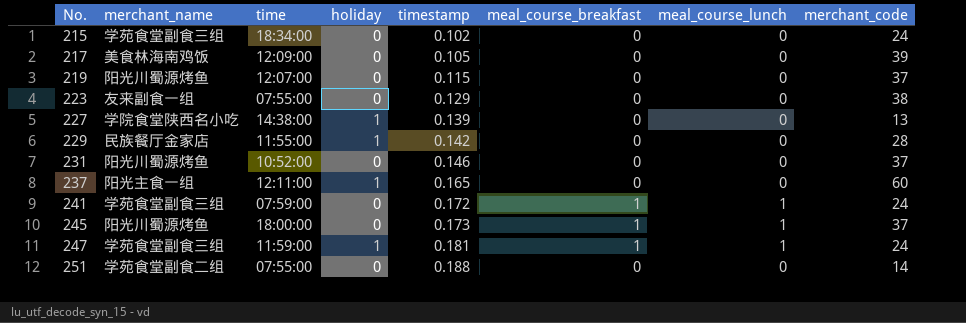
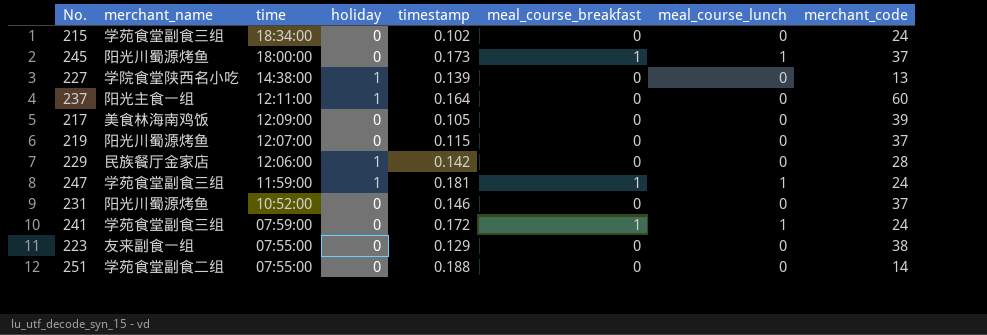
row order: No. ascending -> time descending
237 | timestamp: 0.165 -> 0.164
229 | time: 11:55:00 -> 12:06:00

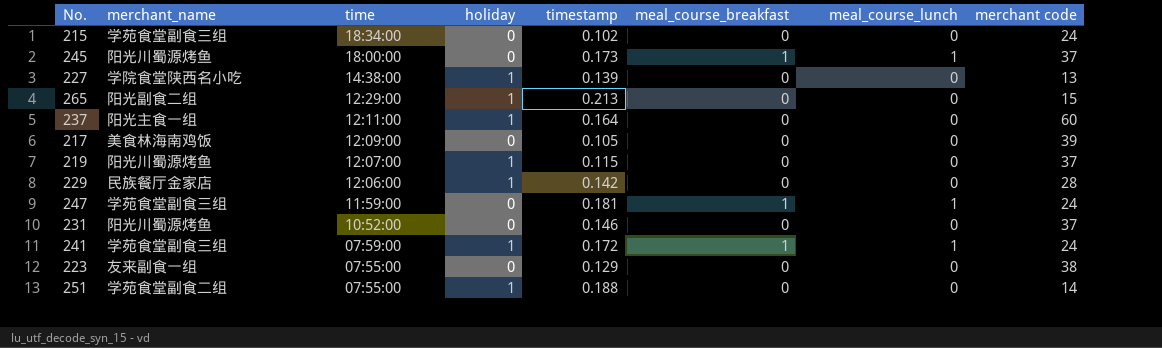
column name: merchant_code -> merchant code
row 265: none -> 阳光副食二组 | 12:29:00 | 1 | 0.213 | 0 | 0 | 15
219 | holiday: 0 -> 1
247 | holiday: 1 -> 0
241 | holiday: 0 -> 1
251 | holiday: 0 -> 1

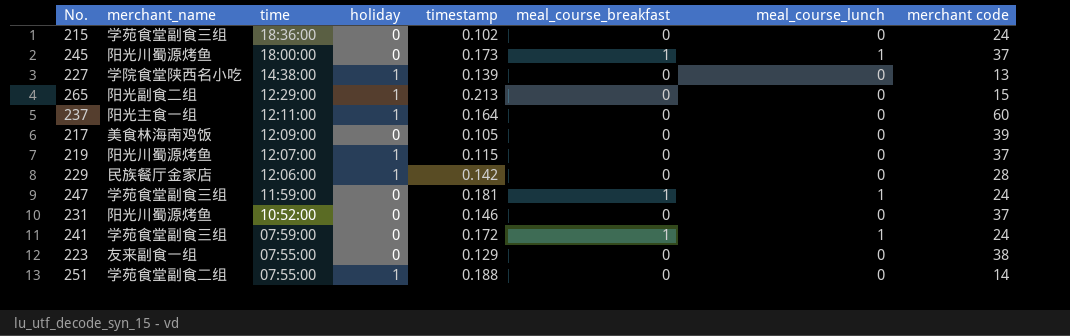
215 | time: 18:34:00 -> 18:36:00
241 | holiday: 1 -> 0

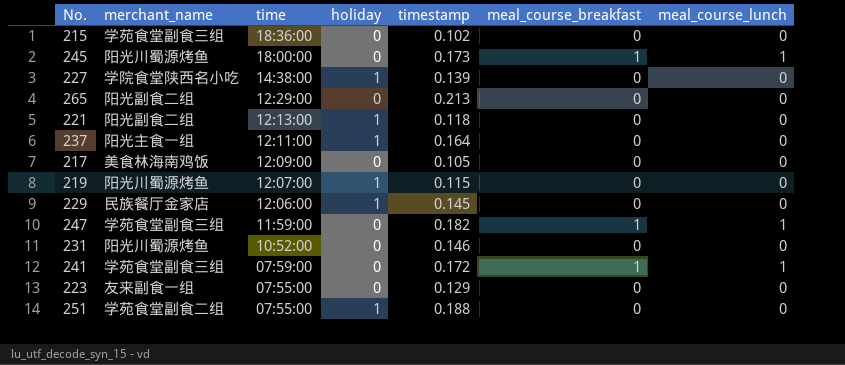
column merchant code | position: 8 -> none
265 | holiday: 1 -> 0
row 221: none -> 阳光副食二组 | 12:13:00 | 1 | 0.118 | 0 | 0
229 | timestamp: 0.142 -> 0.145
247 | timestamp: 0.181 -> 0.182

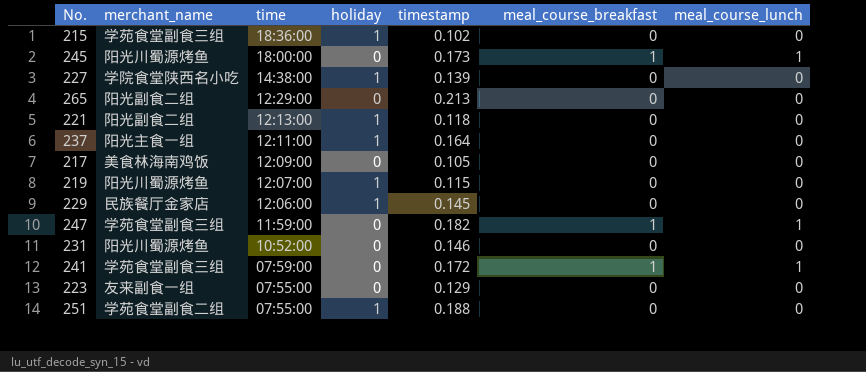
215 | holiday: 0 -> 1

